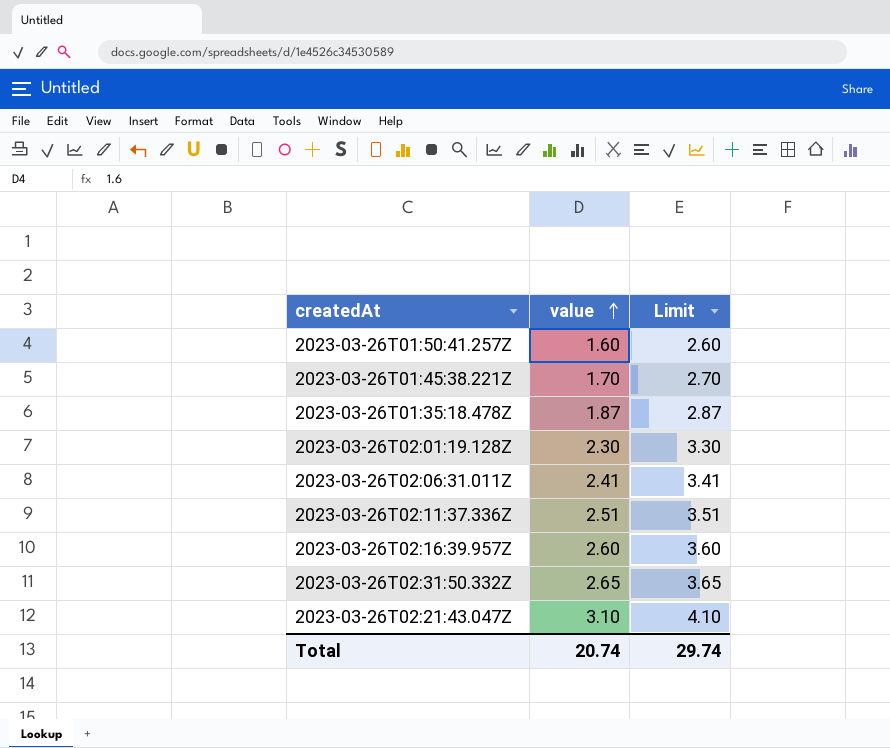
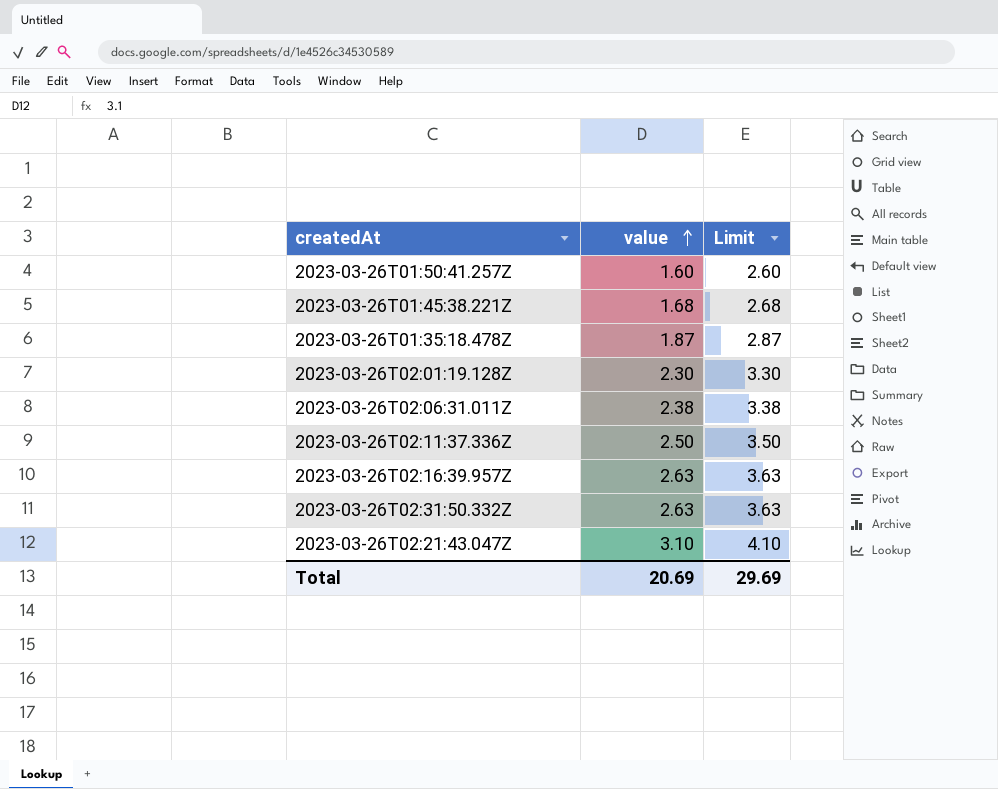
2023-03-26T01:45:38.221Z | value: 1.70 -> 1.68
2023-03-26T01:45:38.221Z | Limit: 2.70 -> 2.68
2023-03-26T02:06:31.011Z | value: 2.41 -> 2.38
2023-03-26T02:06:31.011Z | Limit: 3.41 -> 3.38
2023-03-26T02:11:37.336Z | value: 2.51 -> 2.50
2023-03-26T02:11:37.336Z | Limit: 3.51 -> 3.50
2023-03-26T02:16:39.957Z | value: 2.60 -> 2.63
2023-03-26T02:16:39.957Z | Limit: 3.60 -> 3.63
2023-03-26T02:31:50.332Z | value: 2.65 -> 2.63
2023-03-26T02:31:50.332Z | Limit: 3.65 -> 3.63
Total | value: 20.74 -> 20.69
Total | Limit: 29.74 -> 29.69

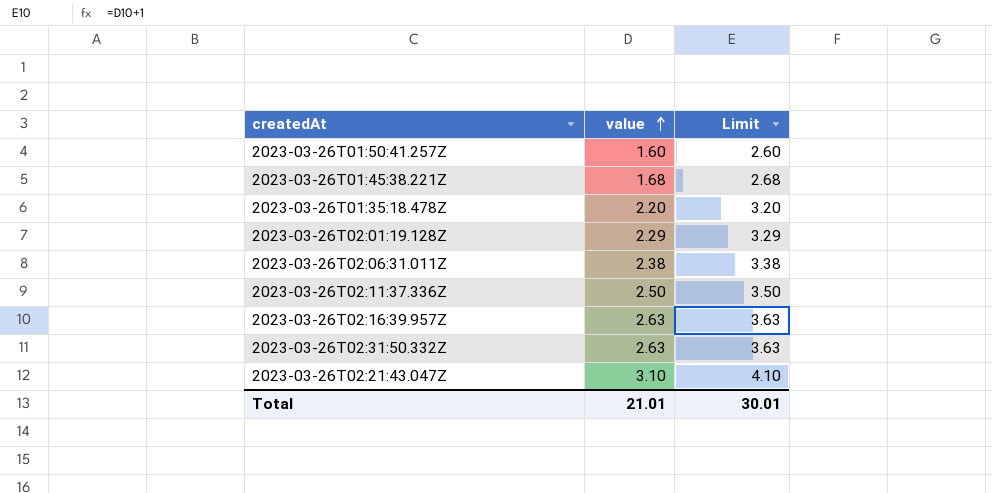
2023-03-26T01:35:18.478Z | value: 1.87 -> 2.20
2023-03-26T01:35:18.478Z | Limit: 2.87 -> 3.20
2023-03-26T02:01:19.128Z | value: 2.30 -> 2.29
2023-03-26T02:01:19.128Z | Limit: 3.30 -> 3.29
Total | value: 20.69 -> 21.01
Total | Limit: 29.69 -> 30.01

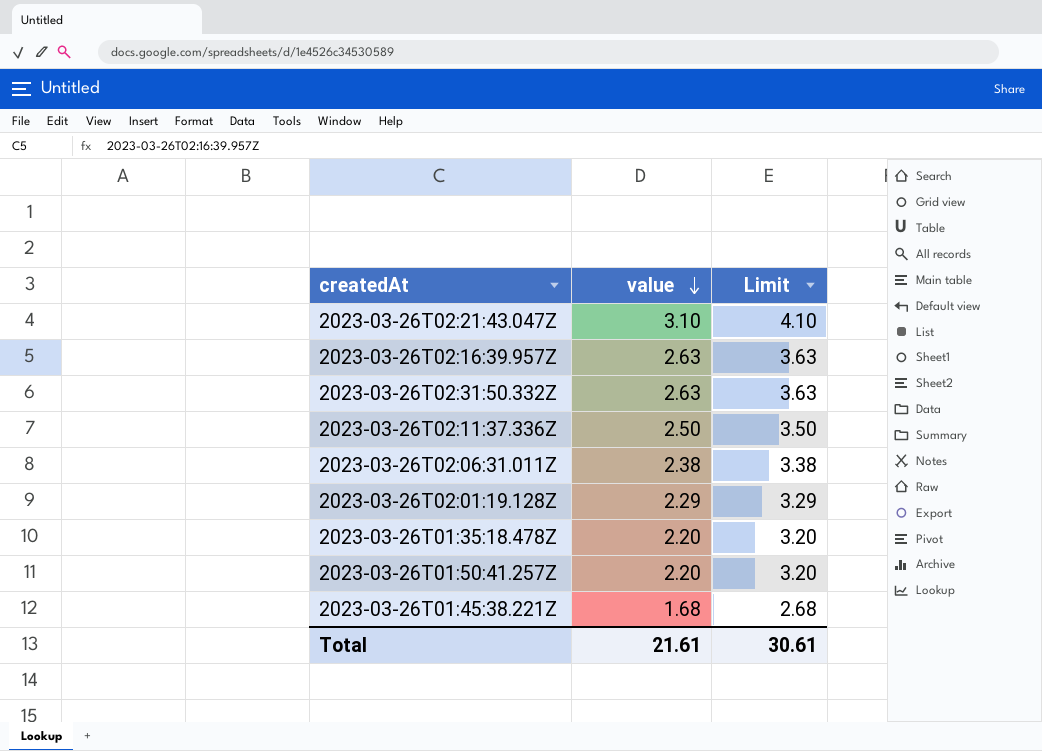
row order: value ascending -> value descending
2023-03-26T01:50:41.257Z | value: 1.60 -> 2.20
2023-03-26T01:50:41.257Z | Limit: 2.60 -> 3.20
Total | value: 21.01 -> 21.61
Total | Limit: 30.01 -> 30.61

